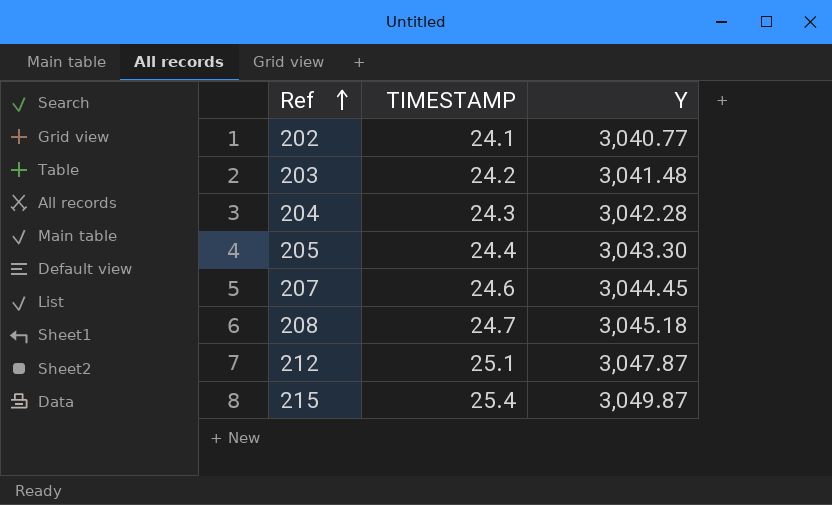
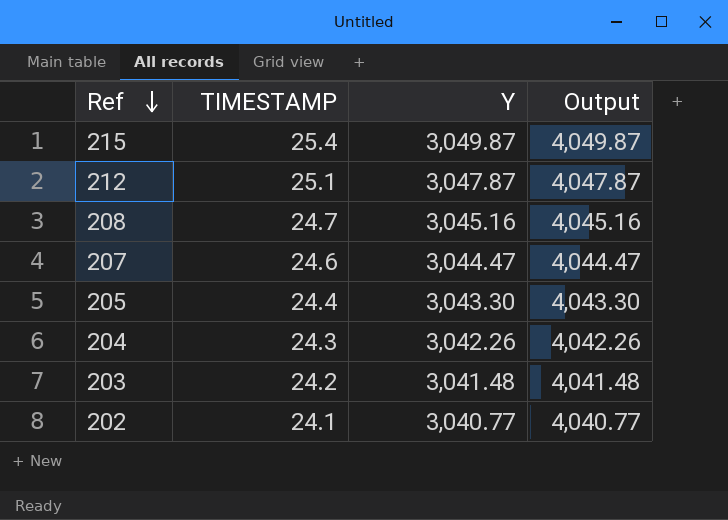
row order: Ref ascending -> Ref descending
column Output | formula: none -> [Y] + 1000
208 | Y: 3,045.18 -> 3,045.16
207 | Y: 3,044.45 -> 3,044.47
204 | Y: 3,042.28 -> 3,042.26

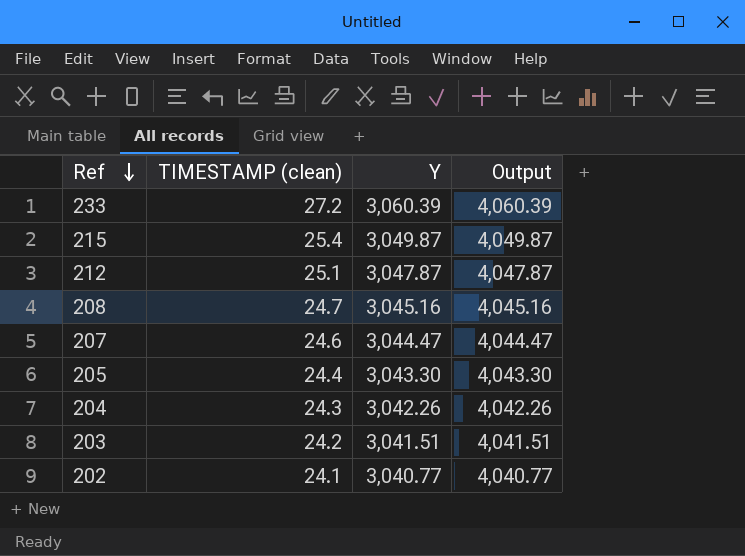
column name: TIMESTAMP -> TIMESTAMP (clean)
row 233: none -> 27.2 | 3,060.39 | 4,060.39
203 | Y: 3,041.48 -> 3,041.51
203 | Output: 4,041.48 -> 4,041.51

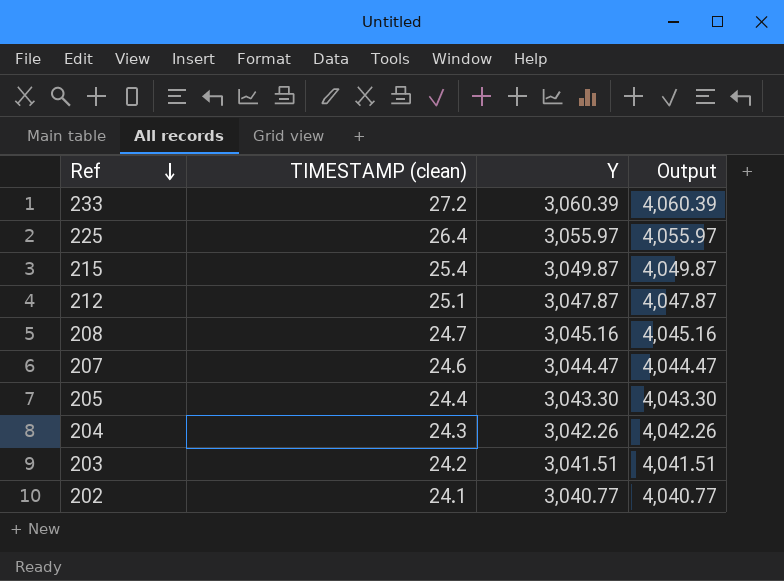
row 225: none -> 26.4 | 3,055.97 | 4,055.97

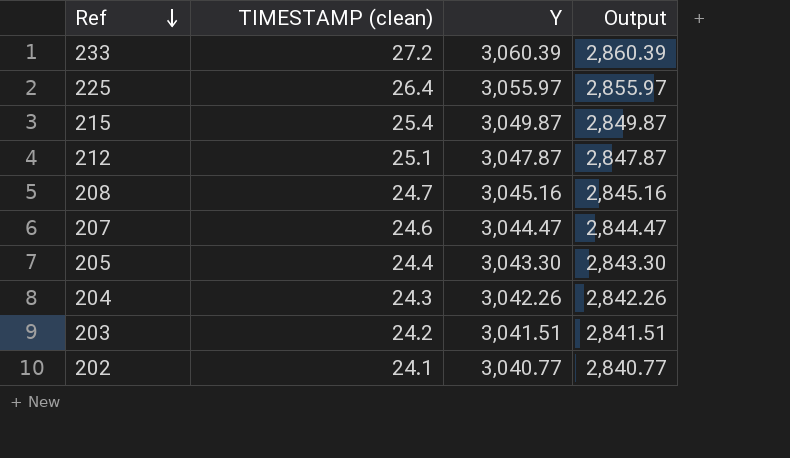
column Output | formula: [Y] + 1000 -> [Y] - 200

